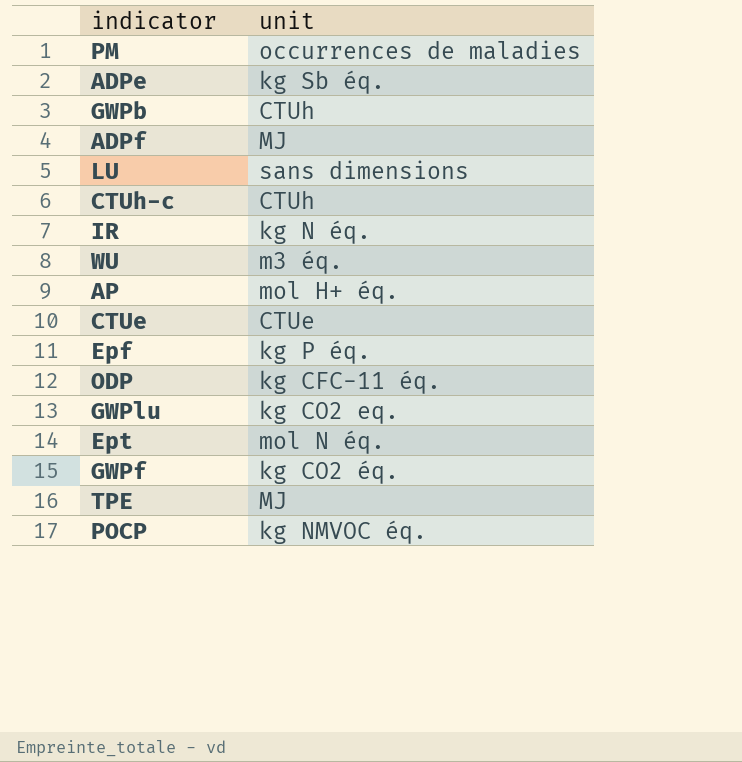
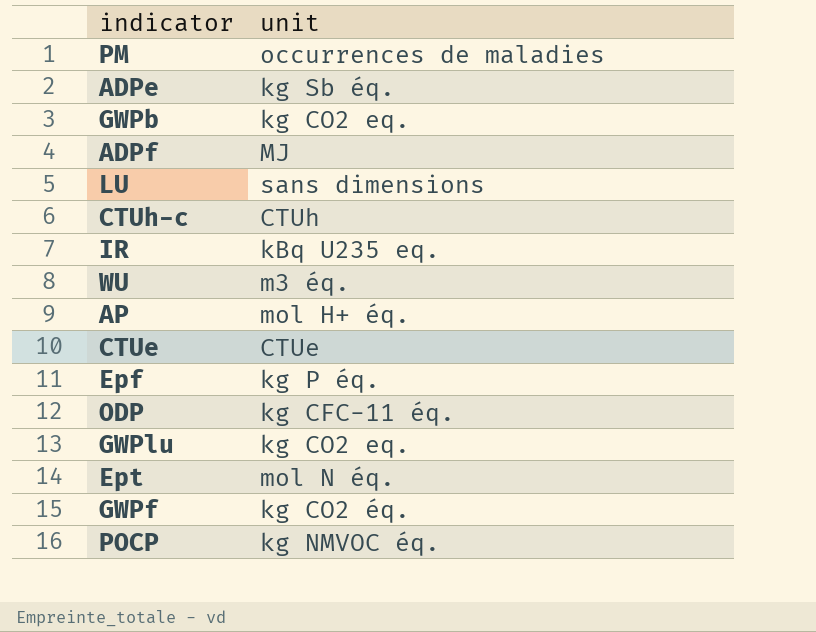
row TPE: MJ -> none
GWPb | unit: CTUh -> kg CO2 eq.
IR | unit: kg N éq. -> kBq U235 eq.

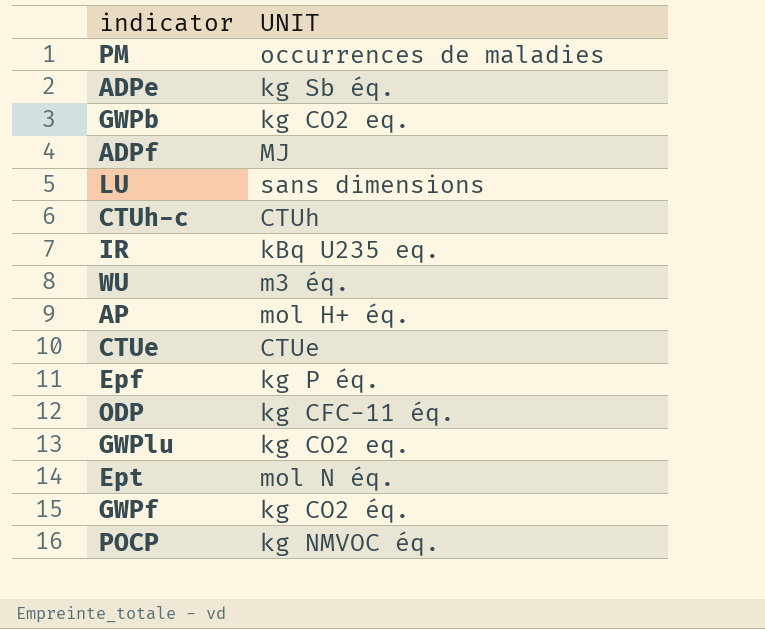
column name: unit -> UNIT

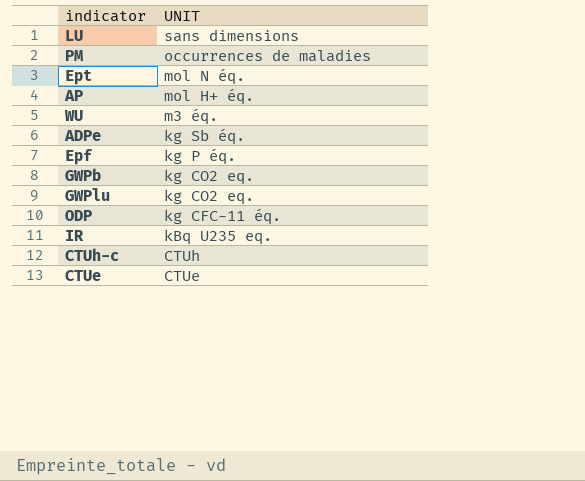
row order: none -> UNIT descending
row ADPf: MJ -> none
row GWPf: kg CO2 éq. -> none
row POCP: kg NMVOC éq. -> none

